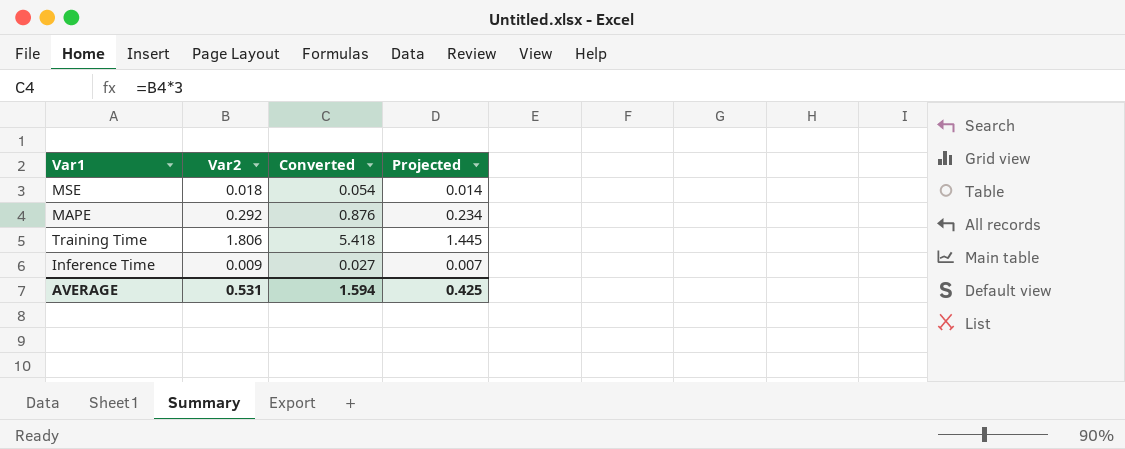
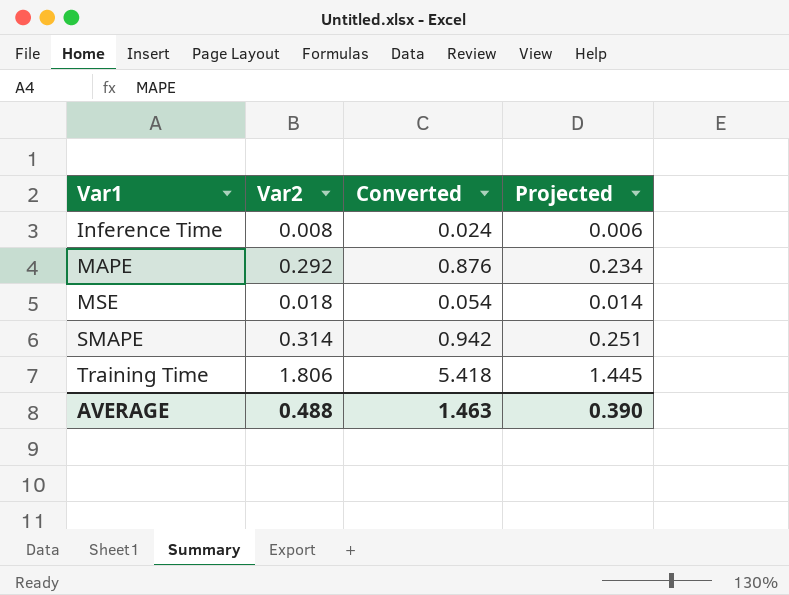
row order: none -> Var1 ascending
Inference Time | Var2: 0.009 -> 0.008
Inference Time | Converted: 0.027 -> 0.024
Inference Time | Projected: 0.007 -> 0.006
row SMAPE: none -> 0.314 | 0.942 | 0.251
AVERAGE | Var2: 0.531 -> 0.488
AVERAGE | Converted: 1.594 -> 1.463
AVERAGE | Projected: 0.425 -> 0.390

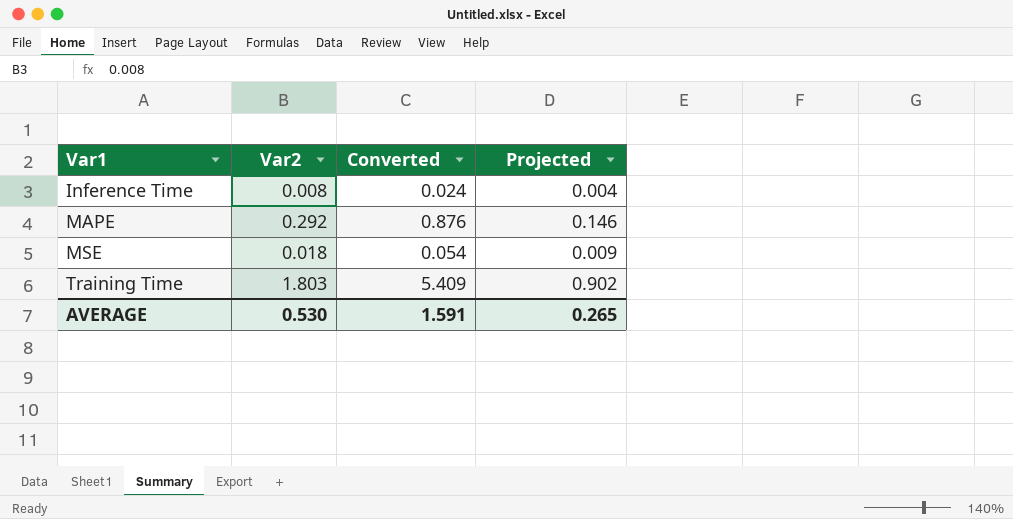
column Projected | formula: [Var2] * 0.8 -> [Var2] * 0.5
row SMAPE: 0.314 | 0.942 | 0.251 -> none
Training Time | Var2: 1.806 -> 1.803
Training Time | Converted: 5.418 -> 5.409
AVERAGE | Var2: 0.488 -> 0.530
AVERAGE | Converted: 1.463 -> 1.591
AVERAGE | Projected: 0.390 -> 0.265

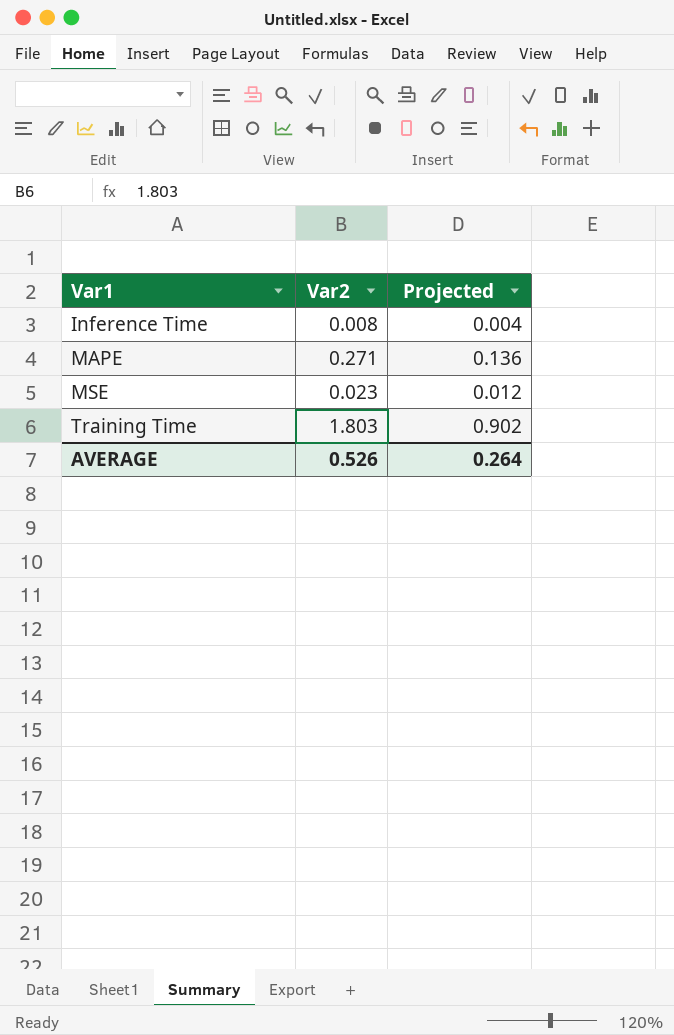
column Converted | formula: [Var2] * 3 -> none
MAPE | Var2: 0.292 -> 0.271
MAPE | Projected: 0.146 -> 0.136
MSE | Var2: 0.018 -> 0.023
MSE | Projected: 0.009 -> 0.012
AVERAGE | Var2: 0.530 -> 0.526
AVERAGE | Projected: 0.265 -> 0.264

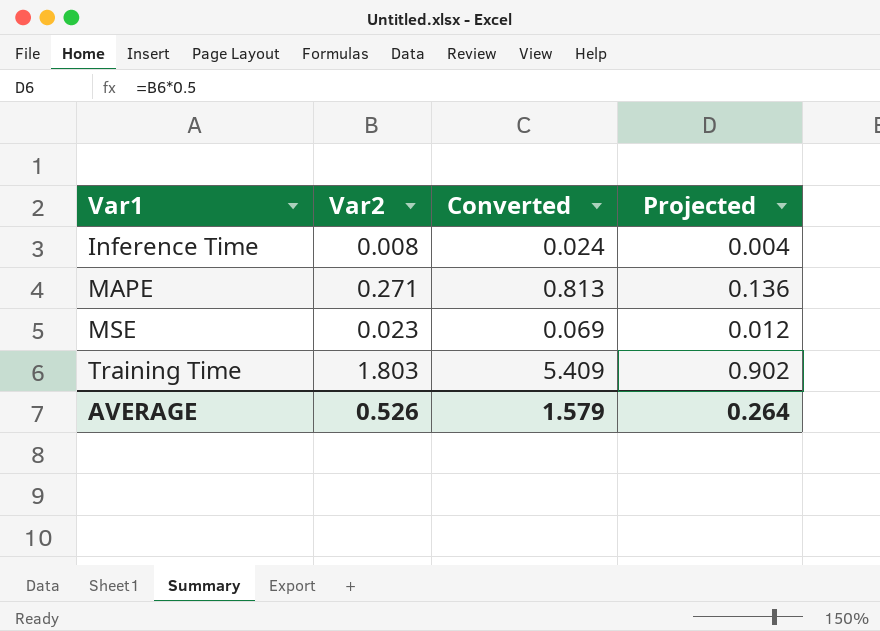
column Converted | formula: none -> [Var2] * 3

